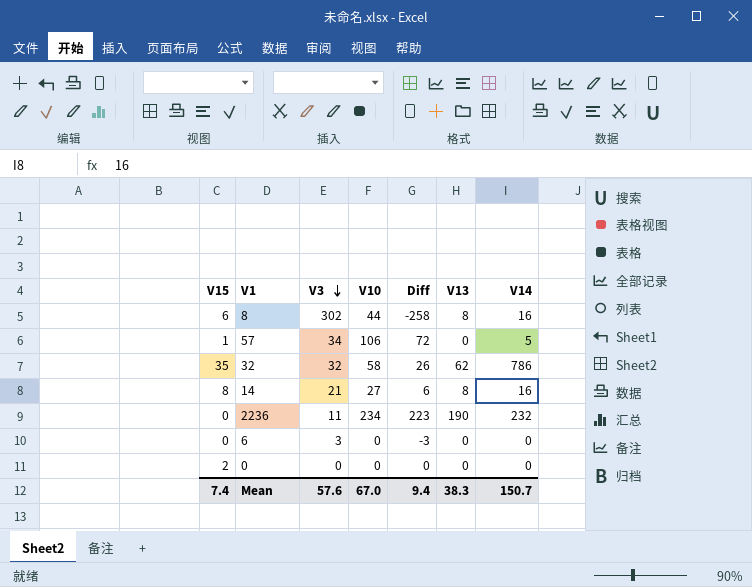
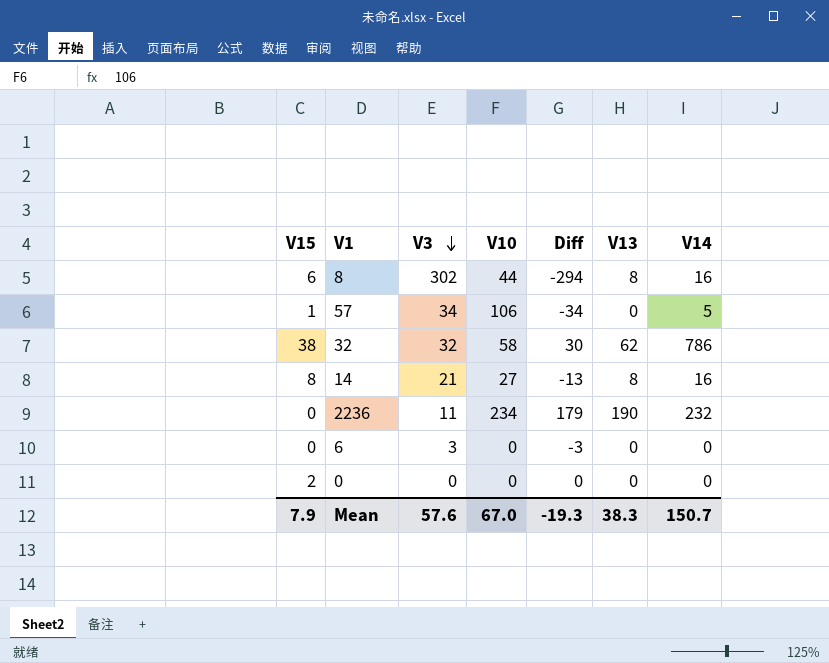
column Diff | formula: [V10] - [V3] -> [V13] - [V3]
32 | V15: 35 -> 38
Mean | V15: 7.4 -> 7.9
Mean | Diff: 9.4 -> -19.3

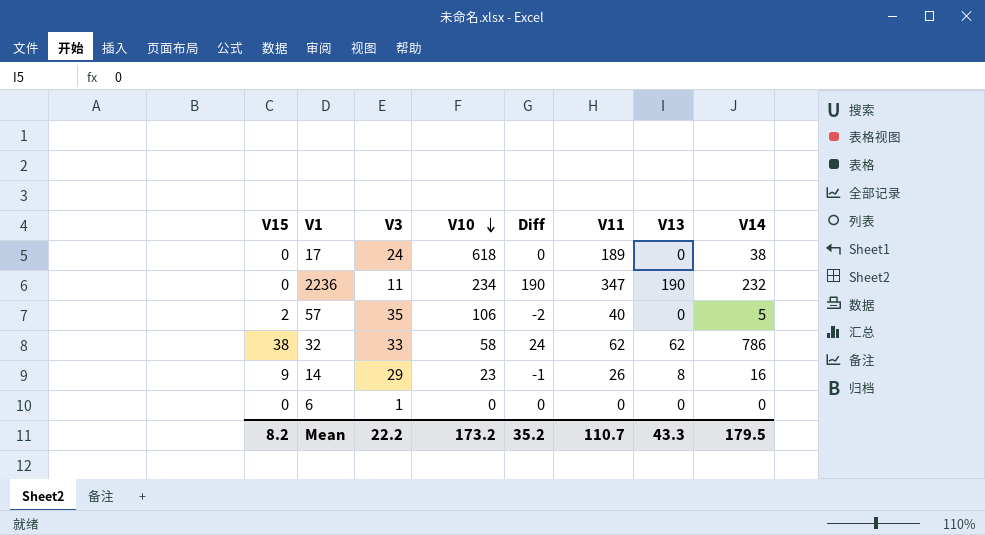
row order: V3 descending -> V10 descending
column Diff | formula: [V13] - [V3] -> [V13] - [V15]
column V11 | position: none -> 6
row 8: 6 | 302 | 44 | -294 | 8 | 16 -> none
row 0: 2 | 0 | 0 | 0 | 0 | 0 -> none
row 17: none -> 0 | 24 | 618 | 0 | 189 | 0 | 38
57 | V15: 1 -> 2
57 | V3: 34 -> 35
32 | V3: 32 -> 33
14 | V15: 8 -> 9
14 | V3: 21 -> 29
14 | V10: 27 -> 23
6 | V3: 3 -> 1
Mean | V15: 7.9 -> 8.2
Mean | V3: 57.6 -> 22.2
Mean | V10: 67.0 -> 173.2
Mean | Diff: -19.3 -> 35.2
Mean | V13: 38.3 -> 43.3
Mean | V14: 150.7 -> 179.5

